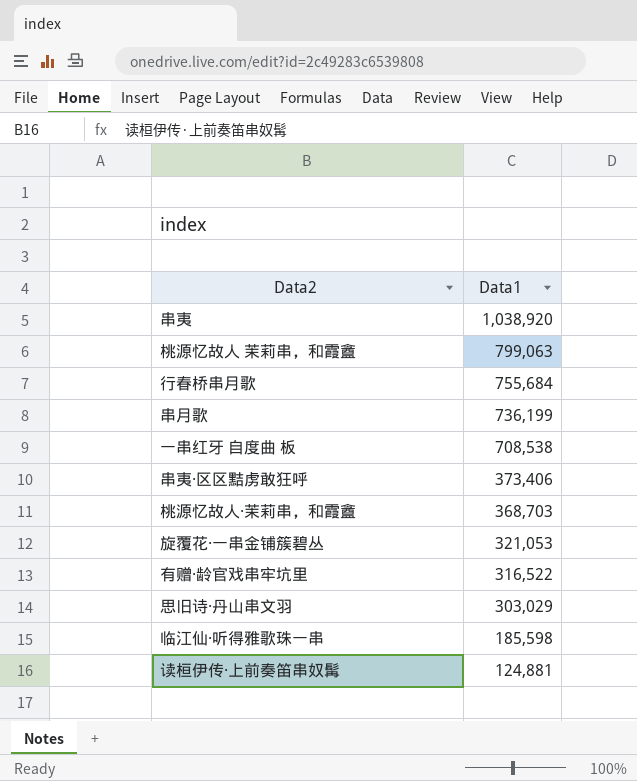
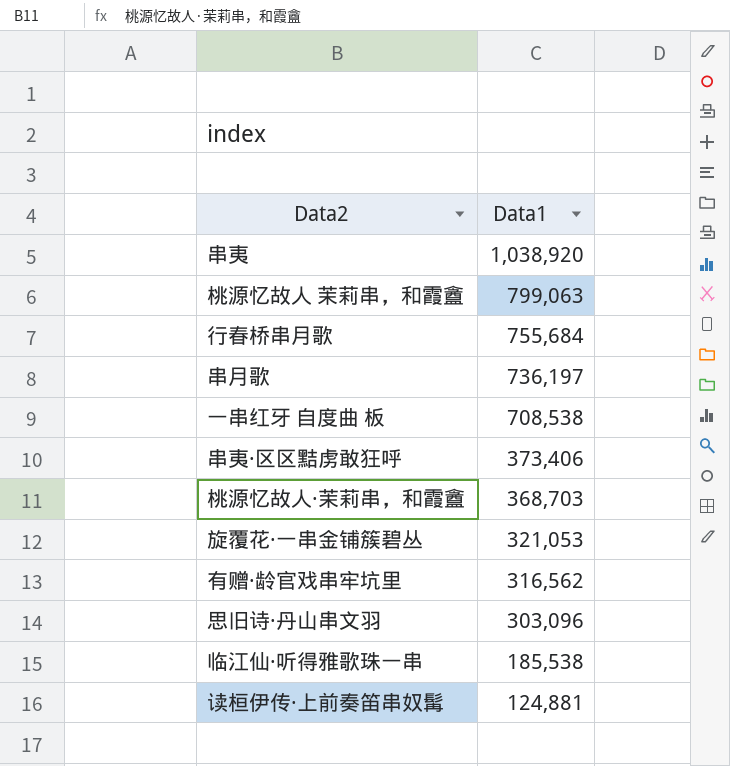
串月歌 | Data1: 736,199 -> 736,197
有赠·龄官戏串牢坑里 | Data1: 316,522 -> 316,562
思旧诗·丹山串文羽 | Data1: 303,029 -> 303,096
临江仙·听得雅歌珠一串 | Data1: 185,598 -> 185,538

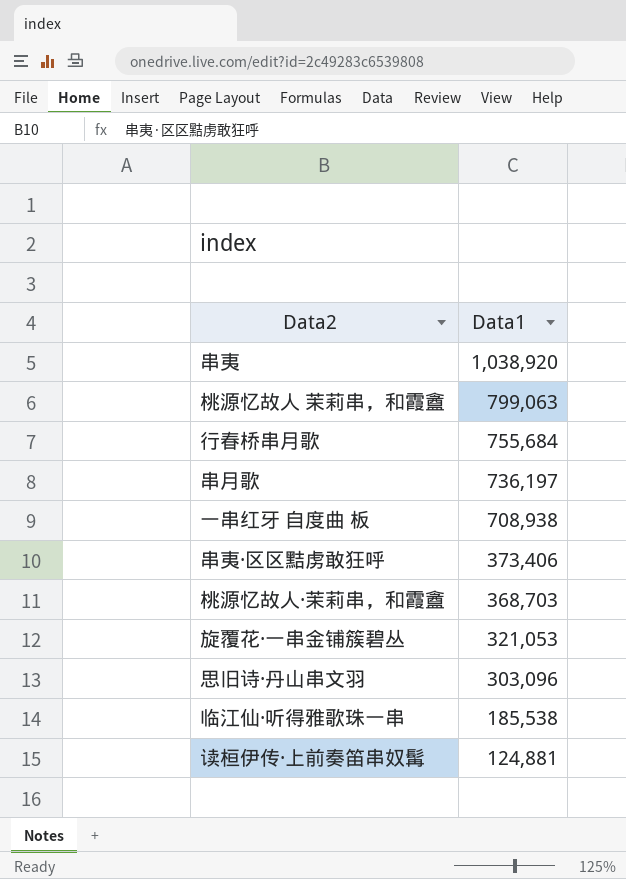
row 有赠·龄官戏串牢坑里: 316,562 -> none
一串红牙 自度曲 板 | Data1: 708,538 -> 708,938

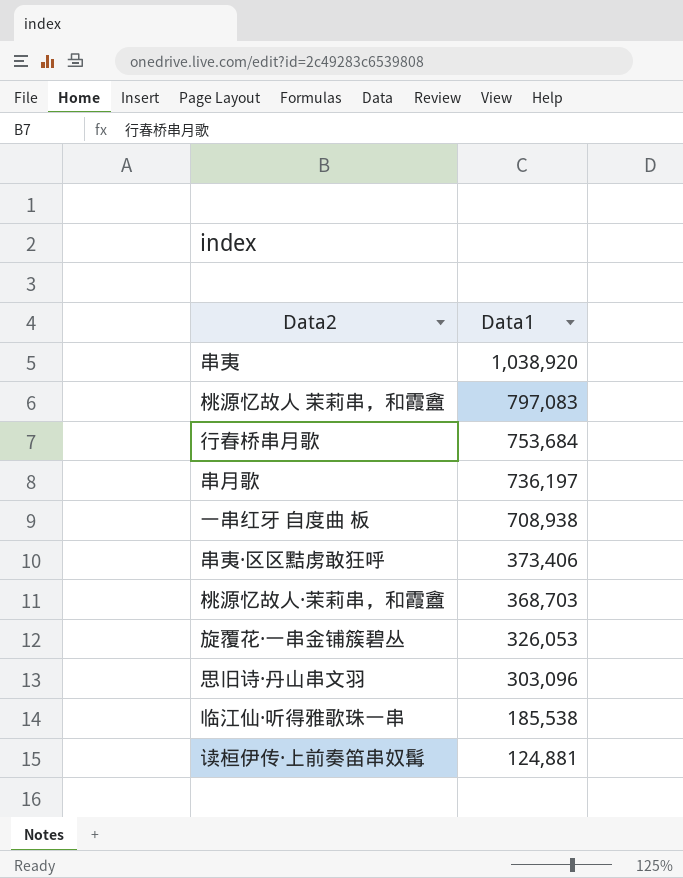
桃源忆故人 茉莉串，和霞盦 | Data1: 799,063 -> 797,083
行春桥串月歌 | Data1: 755,684 -> 753,684
旋覆花·一串金铺簇碧丛 | Data1: 321,053 -> 326,053

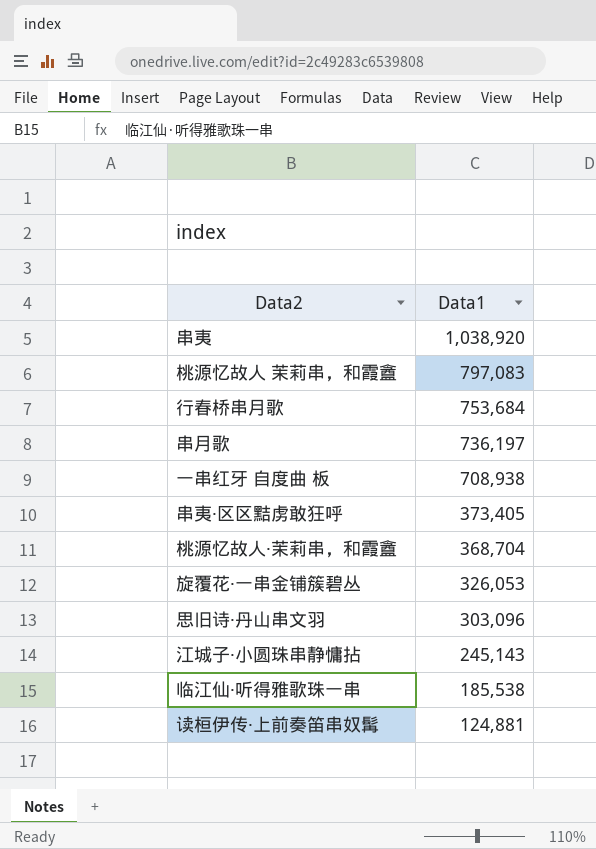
串夷·区区黠虏敢狂呼 | Data1: 373,406 -> 373,405
桃源忆故人·茉莉串，和霞盦 | Data1: 368,703 -> 368,704
row 江城子·小圆珠串静慵拈: none -> 245,143

